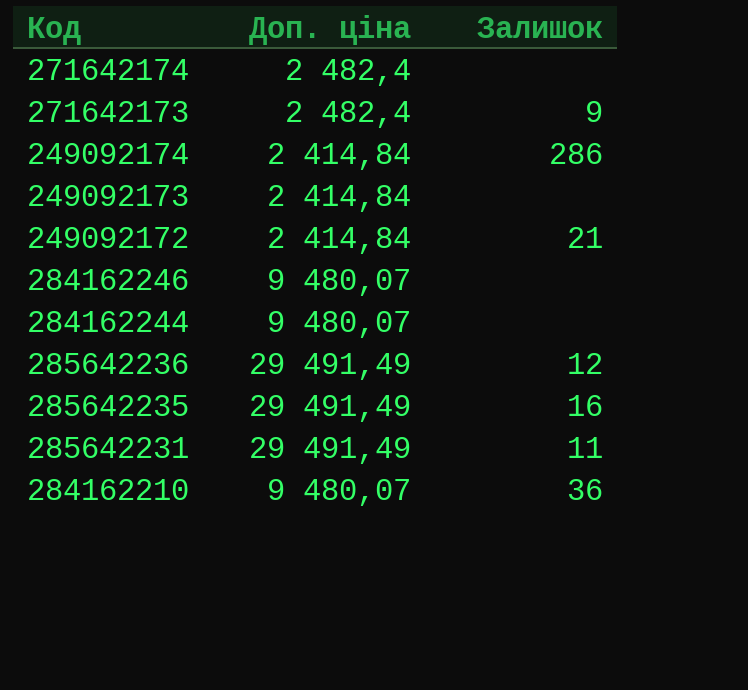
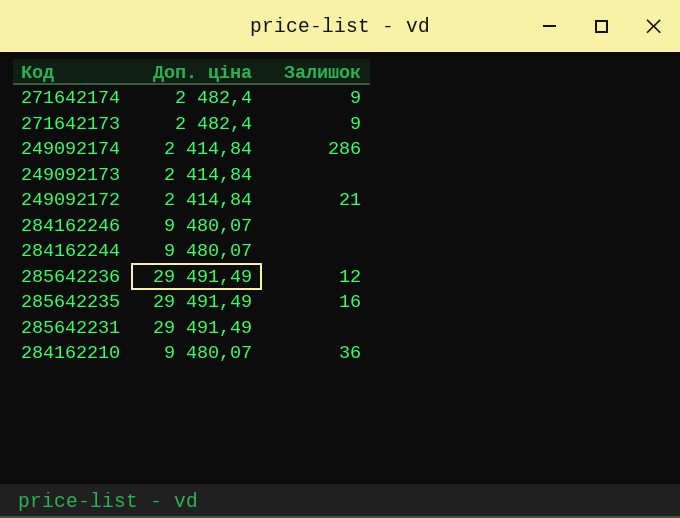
271642174 | Залишок: none -> 9
285642231 | Залишок: 11 -> none

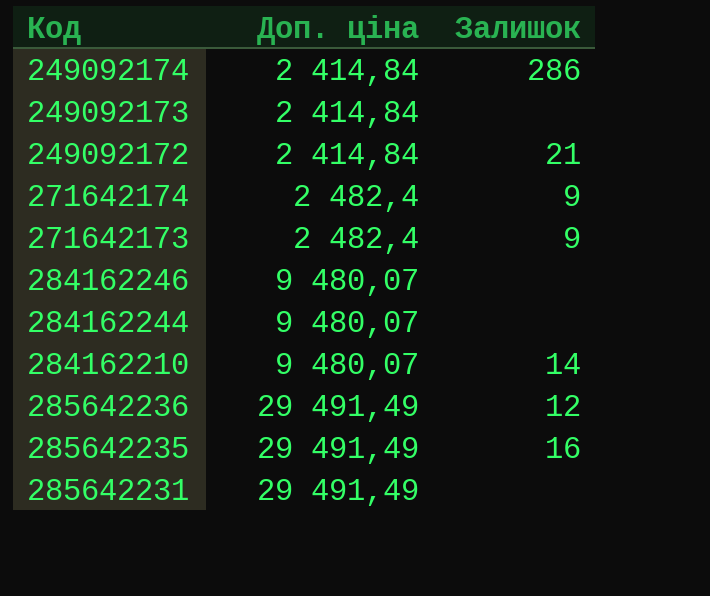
row order: none -> Доп. ціна ascending
284162210 | Залишок: 36 -> 14

